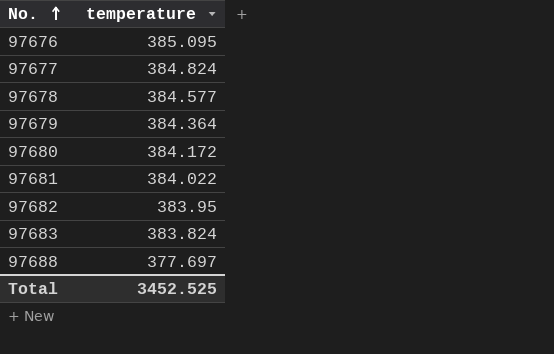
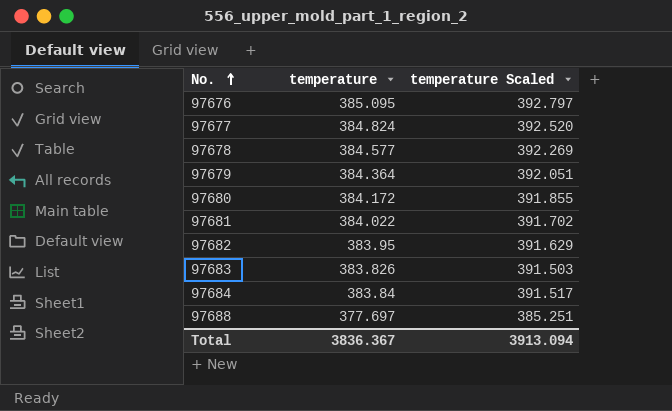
column temperature Scaled | formula: none -> [temperature] * 1.02
97683 | temperature: 383.824 -> 383.826
row 97684: none -> 383.84 | 391.517
Total | temperature: 3452.525 -> 3836.367

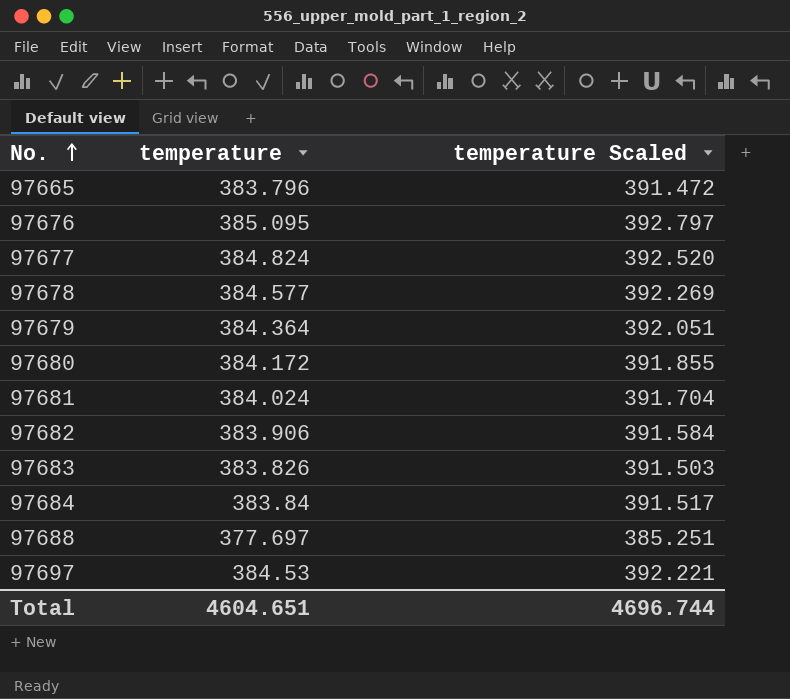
row 97665: none -> 383.796 | 391.472
97681 | temperature: 384.022 -> 384.024
97681 | temperature Scaled: 391.702 -> 391.704
97682 | temperature: 383.95 -> 383.906
97682 | temperature Scaled: 391.629 -> 391.584
row 97697: none -> 384.53 | 392.221
Total | temperature: 3836.367 -> 4604.651
Total | temperature Scaled: 3913.094 -> 4696.744

